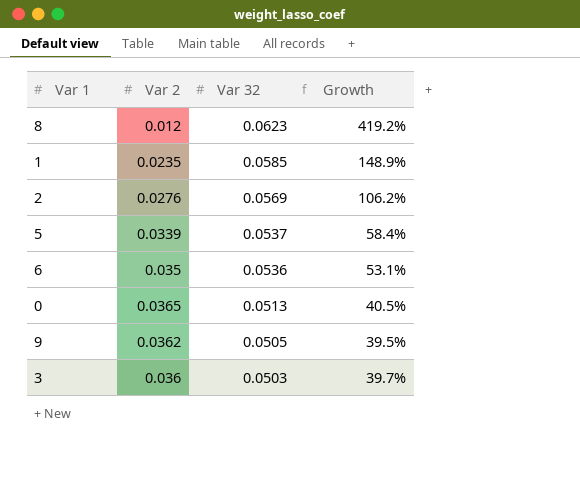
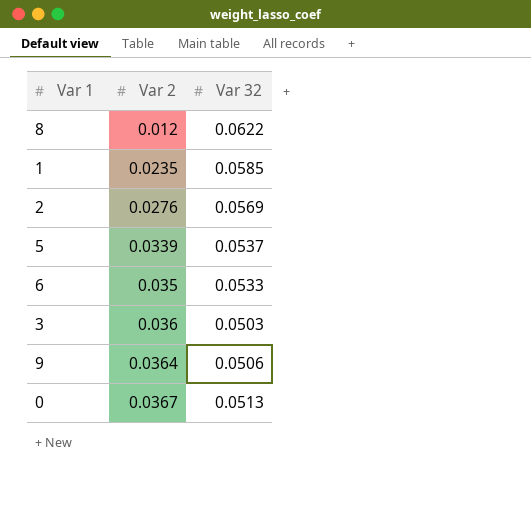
row order: Var 32 descending -> Var 2 ascending
column Growth | formula: ([Var 32] - [Var 2]) / [Var 2] -> none
8 | Var 32: 0.0623 -> 0.0622
6 | Var 32: 0.0536 -> 0.0533
9 | Var 2: 0.0362 -> 0.0364
9 | Var 32: 0.0505 -> 0.0506
0 | Var 2: 0.0365 -> 0.0367

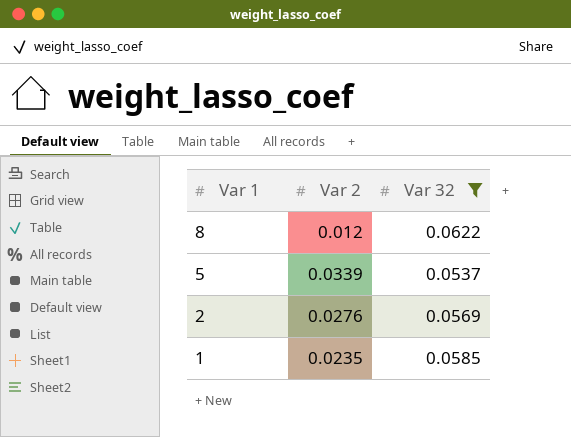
filter: none -> Var 32 >= 0.0537
row order: Var 2 ascending -> Var 1 descending

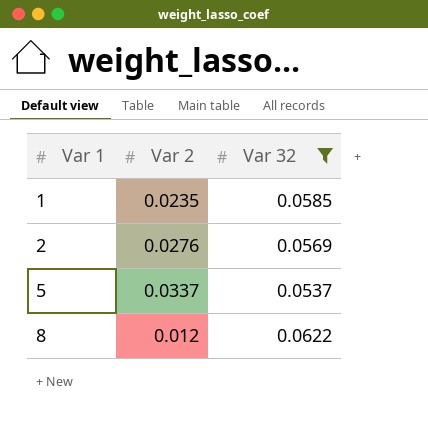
row order: Var 1 descending -> Var 1 ascending
5 | Var 2: 0.0339 -> 0.0337

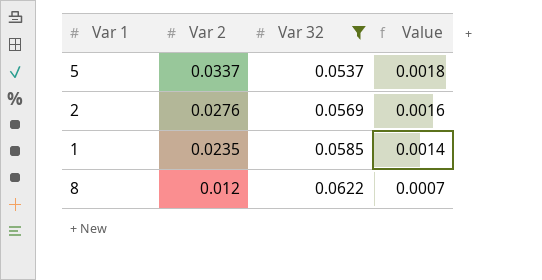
row order: Var 1 ascending -> Var 2 descending
column Value | formula: none -> [Var 2] * [Var 32]

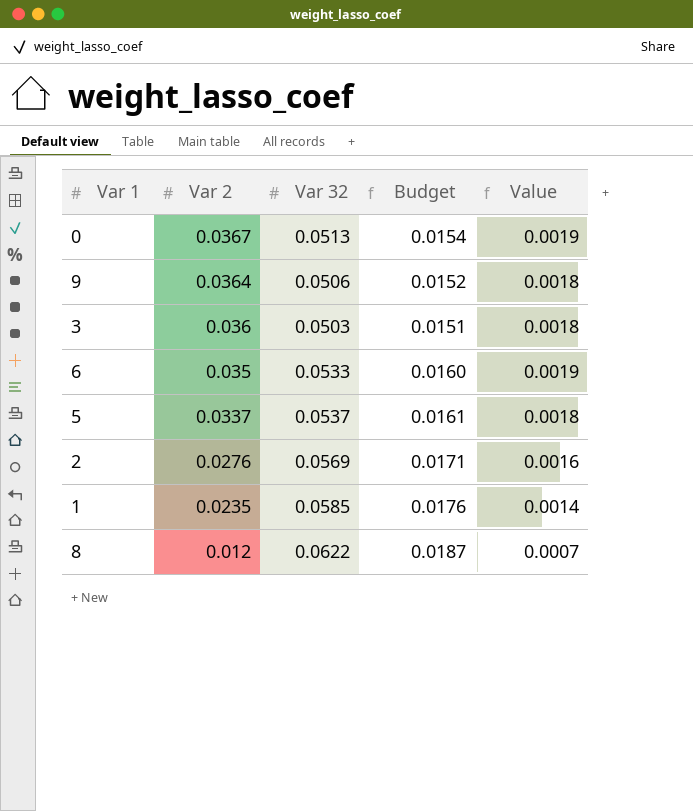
filter: Var 32 >= 0.0537 -> none
column Budget | formula: none -> [Var 32] * 0.3

